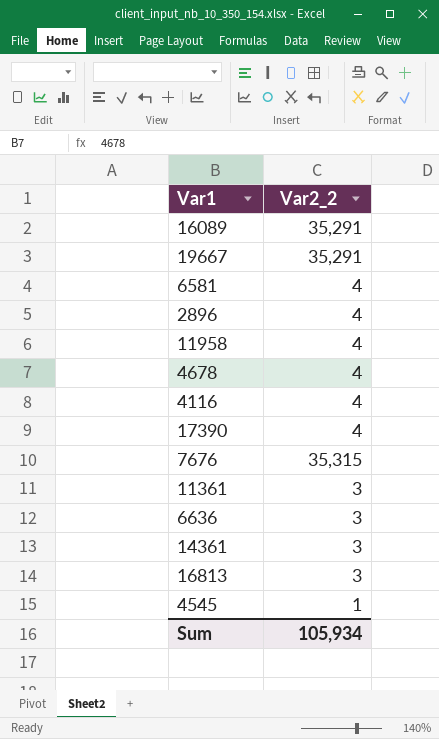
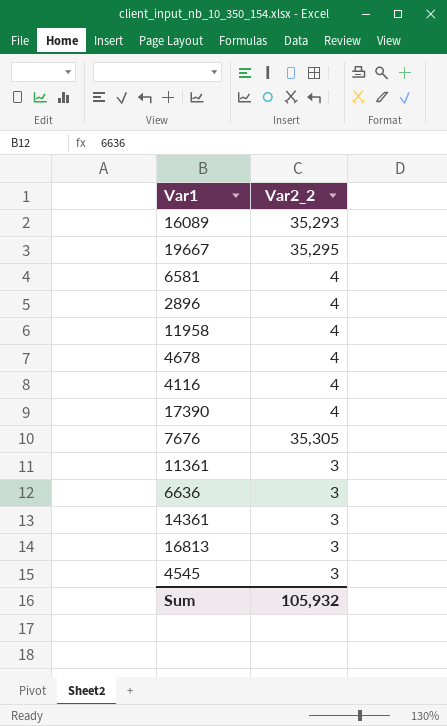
16089 | Var2_2: 35,291 -> 35,293
19667 | Var2_2: 35,291 -> 35,295
7676 | Var2_2: 35,315 -> 35,305
4545 | Var2_2: 1 -> 3
Sum | Var2_2: 105,934 -> 105,932

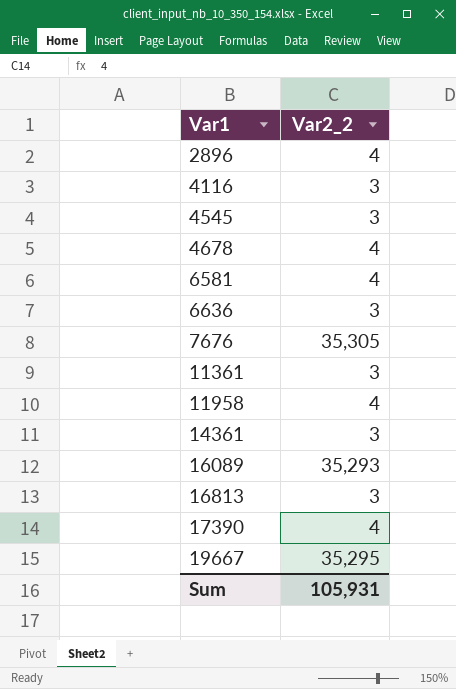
row order: none -> Var1 ascending
4116 | Var2_2: 4 -> 3
Sum | Var2_2: 105,932 -> 105,931

